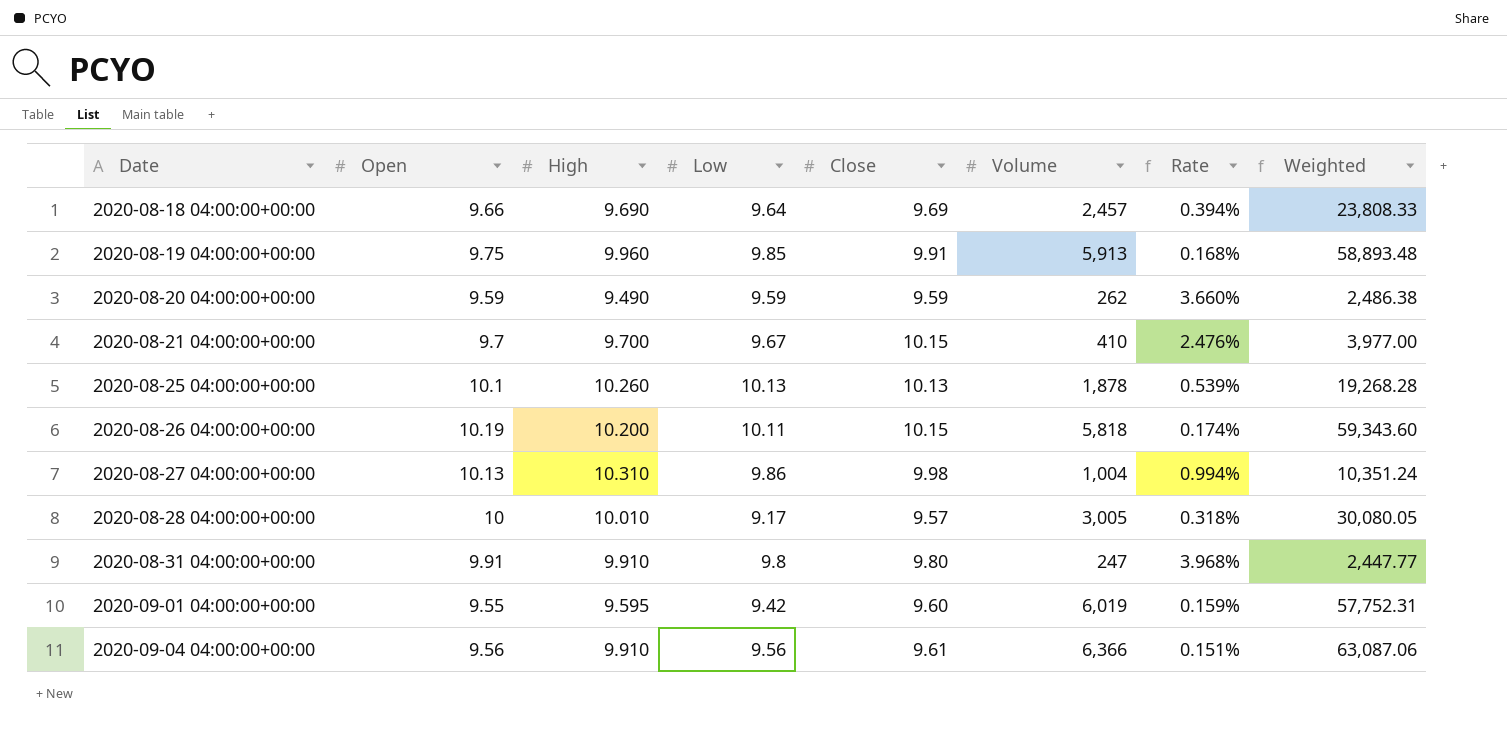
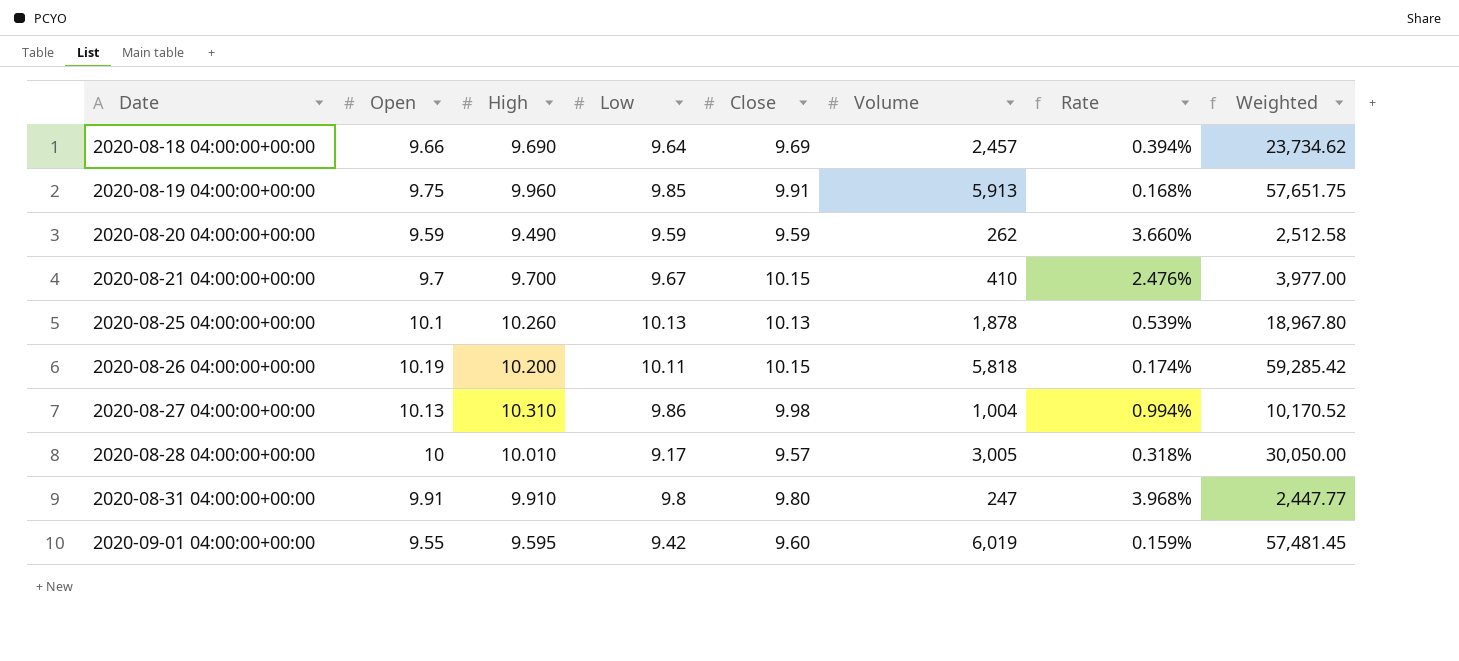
column Weighted | formula: [High] * [Volume] -> [Open] * [Volume]
row 2020-09-04 04:00:00+00:00: 9.56 | 9.910 | 9.56 | 9.61 | 6,366 | 0.151% | 63,087.06 -> none

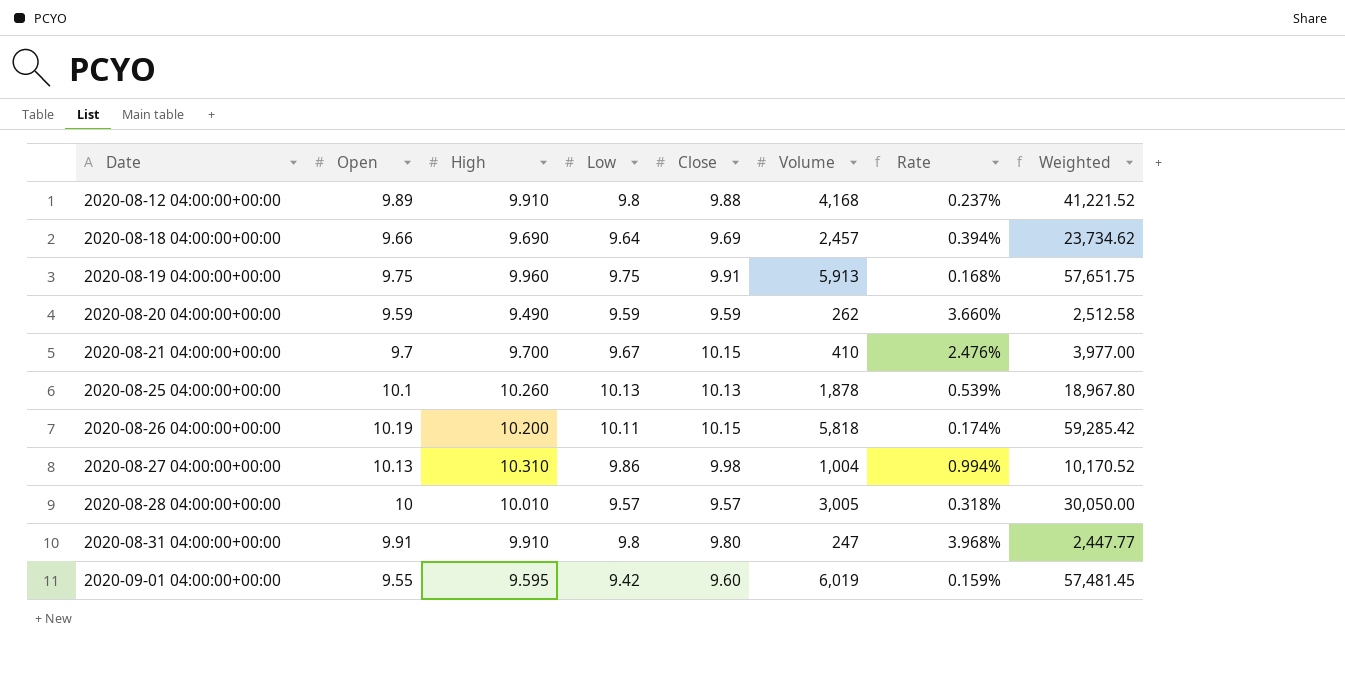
row 2020-08-12 04:00:00+00:00: none -> 9.89 | 9.910 | 9.8 | 9.88 | 4,168 | 0.237% | 41,221.52
2020-08-19 04:00:00+00:00 | Low: 9.85 -> 9.75
2020-08-28 04:00:00+00:00 | Low: 9.17 -> 9.57

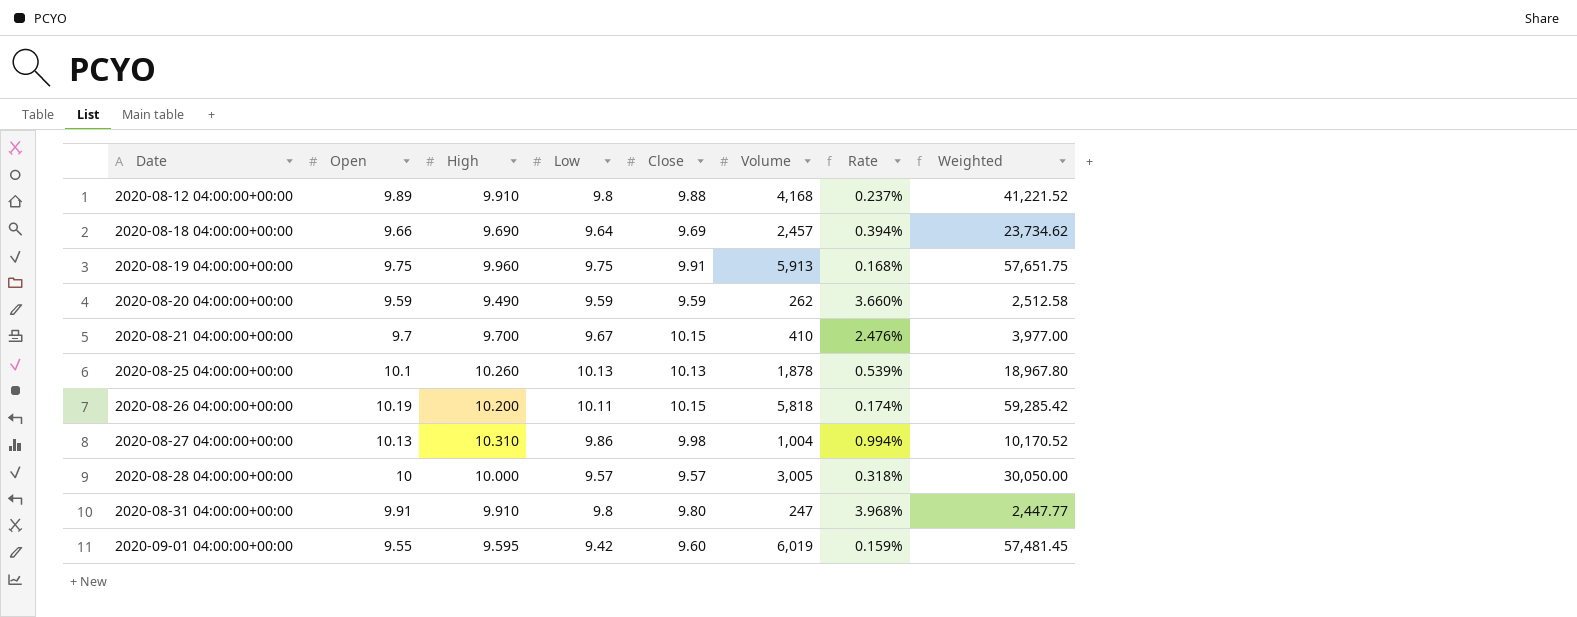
2020-08-28 04:00:00+00:00 | High: 10.010 -> 10.000

